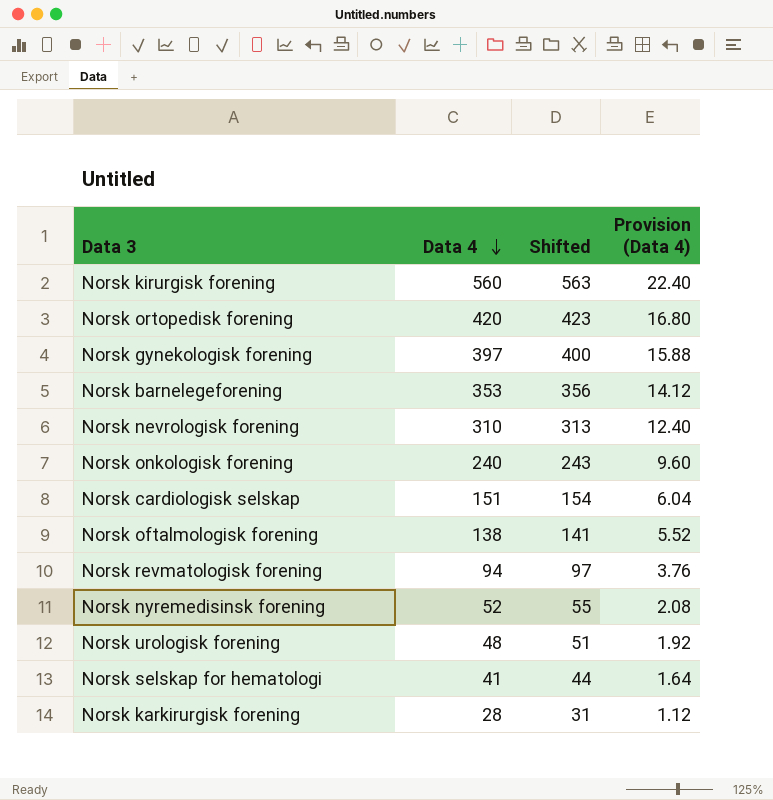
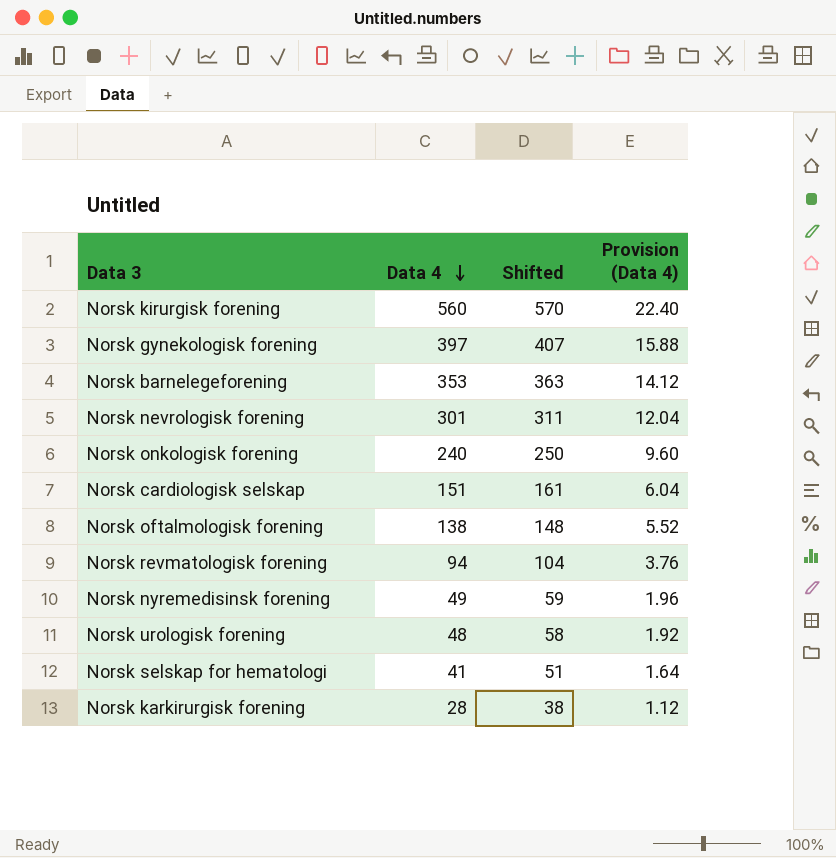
column Shifted | formula: [Data 4] + 3 -> [Data 4] + 10
row Norsk ortopedisk forening: 420 | 423 | 16.80 -> none
Norsk nevrologisk forening | Data 4: 310 -> 301
Norsk nevrologisk forening | Provision (Data 4): 12.40 -> 12.04
Norsk nyremedisinsk forening | Data 4: 52 -> 49
Norsk nyremedisinsk forening | Provision (Data 4): 2.08 -> 1.96

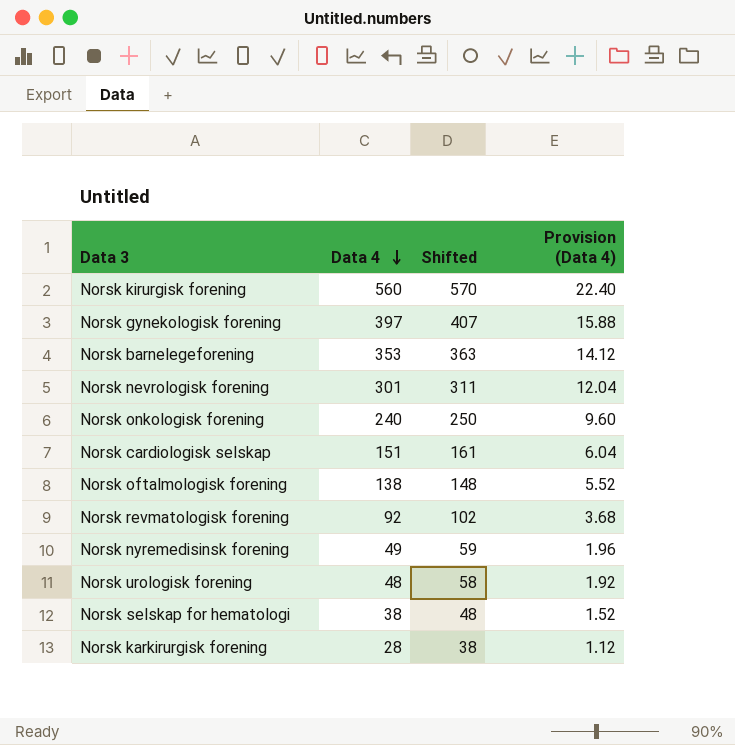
Norsk revmatologisk forening | Data 4: 94 -> 92
Norsk revmatologisk forening | Shifted: 104 -> 102
Norsk revmatologisk forening | Provision (Data 4): 3.76 -> 3.68
Norsk selskap for hematologi | Data 4: 41 -> 38
Norsk selskap for hematologi | Shifted: 51 -> 48
Norsk selskap for hematologi | Provision (Data 4): 1.64 -> 1.52

